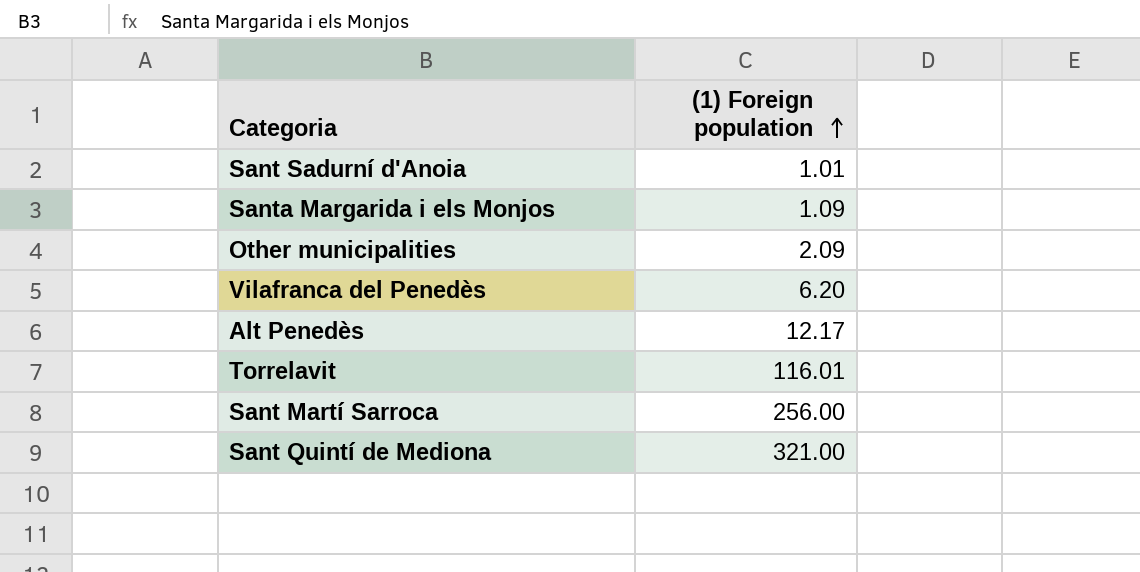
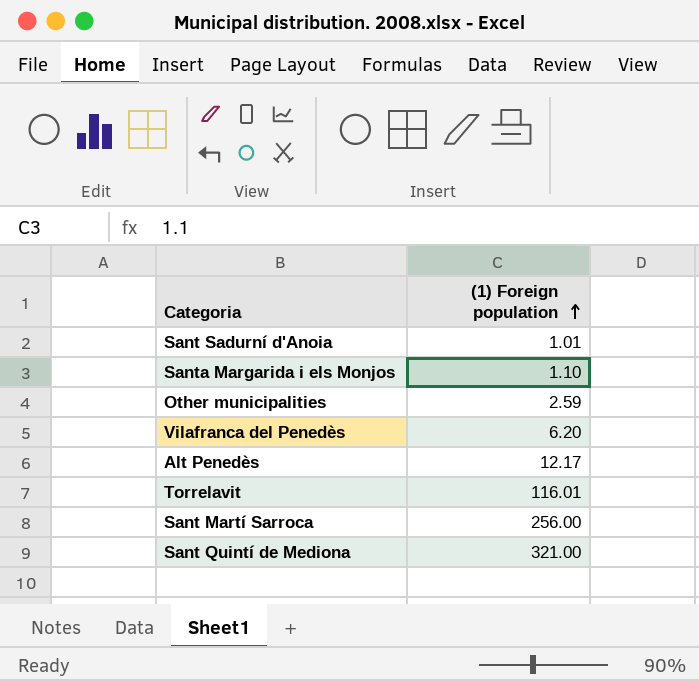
Santa Margarida i els Monjos | (1) Foreign population: 1.09 -> 1.10
Other municipalities | (1) Foreign population: 2.09 -> 2.59

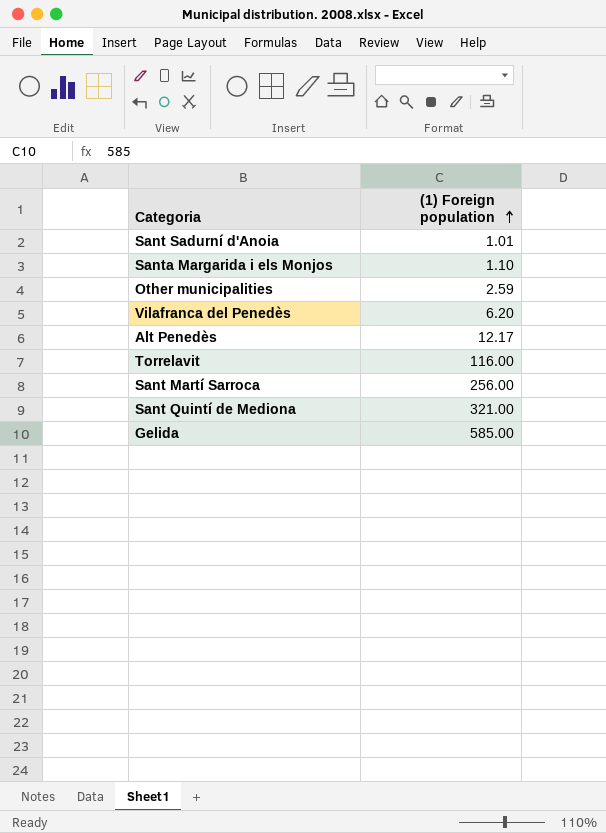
Torrelavit | (1) Foreign population: 116.01 -> 116.00
row Gelida: none -> 585.00

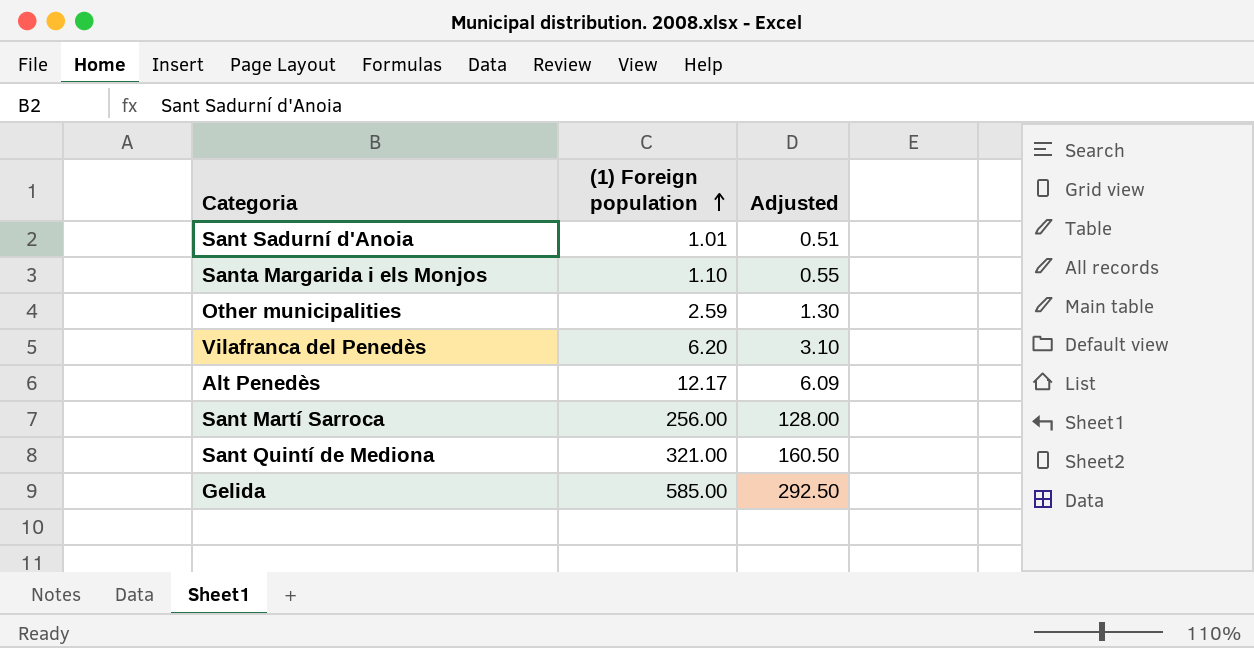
column Adjusted | formula: none -> [(1) Foreign population] * 0.5
row Torrelavit: 116.00 -> none

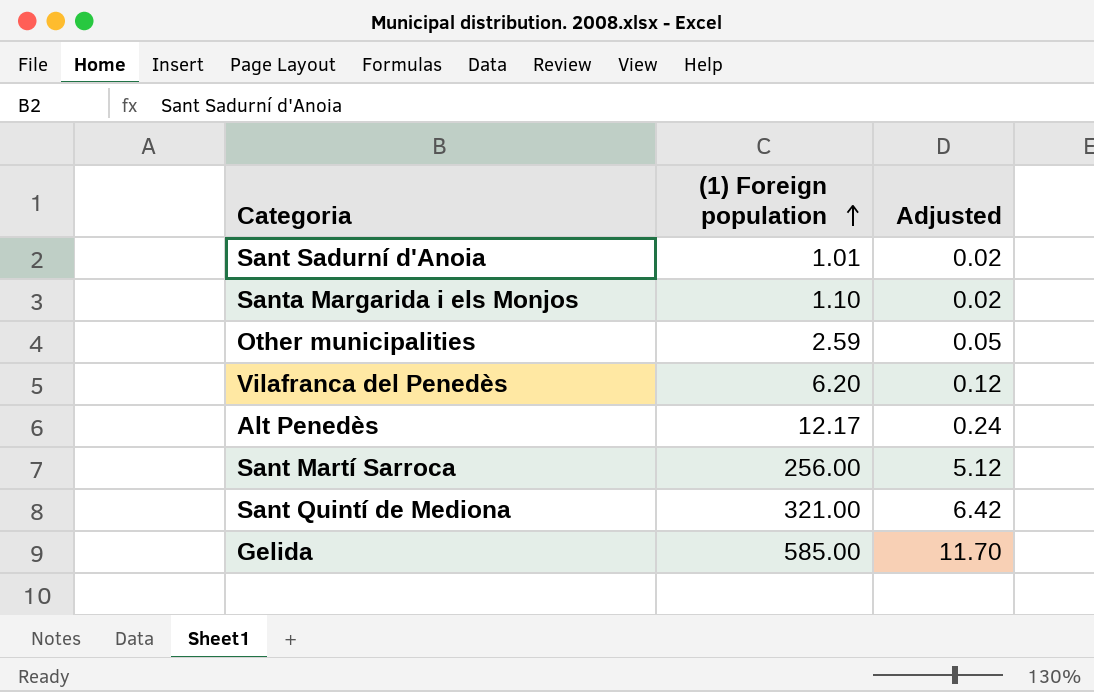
column Adjusted | formula: [(1) Foreign population] * 0.5 -> [(1) Foreign population] * 0.02

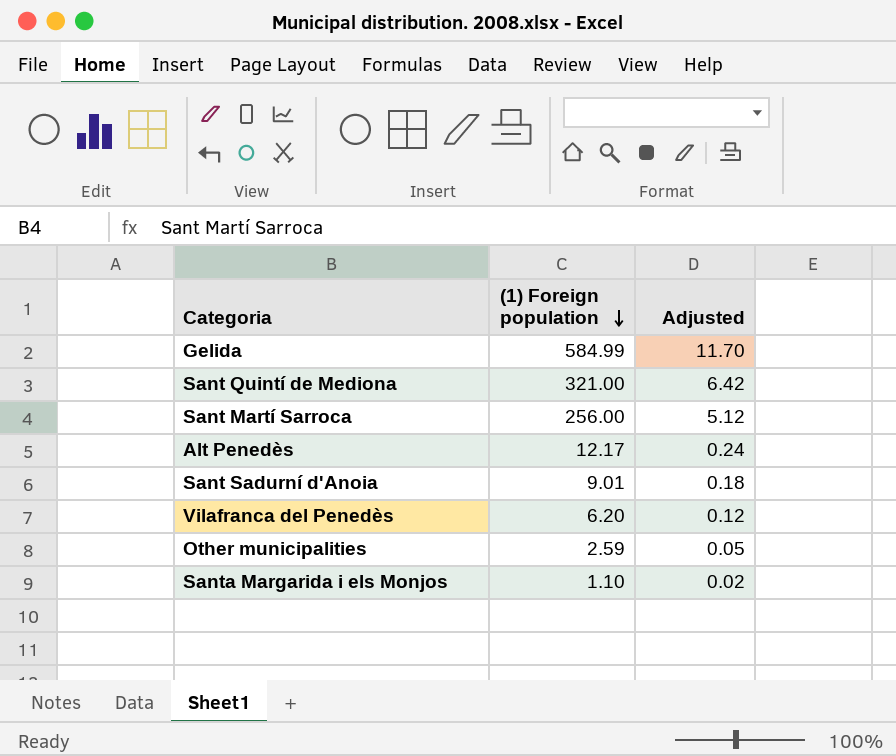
row order: (1) Foreign population ascending -> (1) Foreign population descending
Gelida | (1) Foreign population: 585.00 -> 584.99
Sant Sadurní d'Anoia | (1) Foreign population: 1.01 -> 9.01
Sant Sadurní d'Anoia | Adjusted: 0.02 -> 0.18

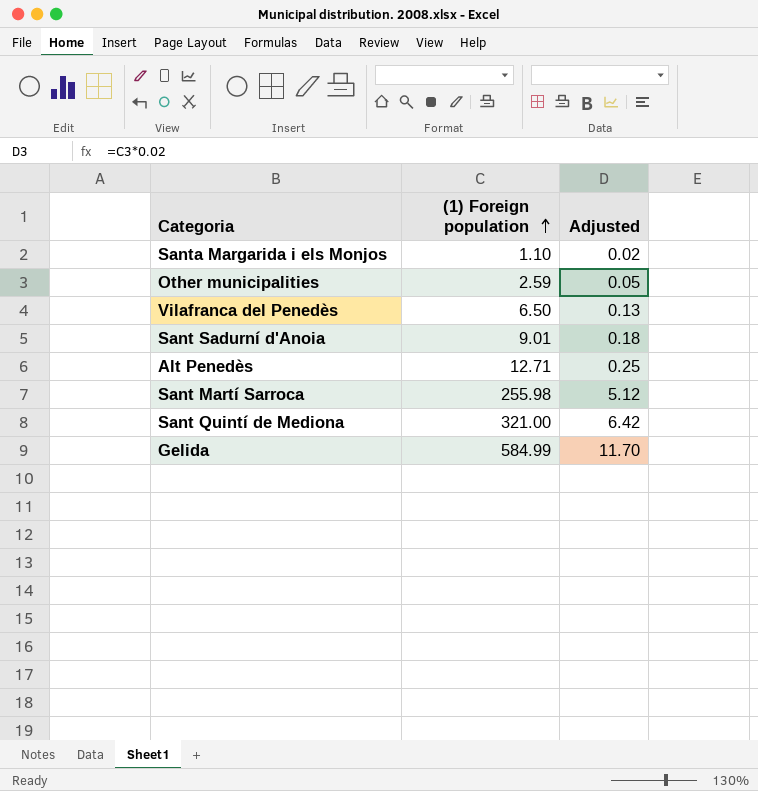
row order: (1) Foreign population descending -> (1) Foreign population ascending
Vilafranca del Penedès | (1) Foreign population: 6.20 -> 6.50
Vilafranca del Penedès | Adjusted: 0.12 -> 0.13
Alt Penedès | (1) Foreign population: 12.17 -> 12.71
Alt Penedès | Adjusted: 0.24 -> 0.25
Sant Martí Sarroca | (1) Foreign population: 256.00 -> 255.98

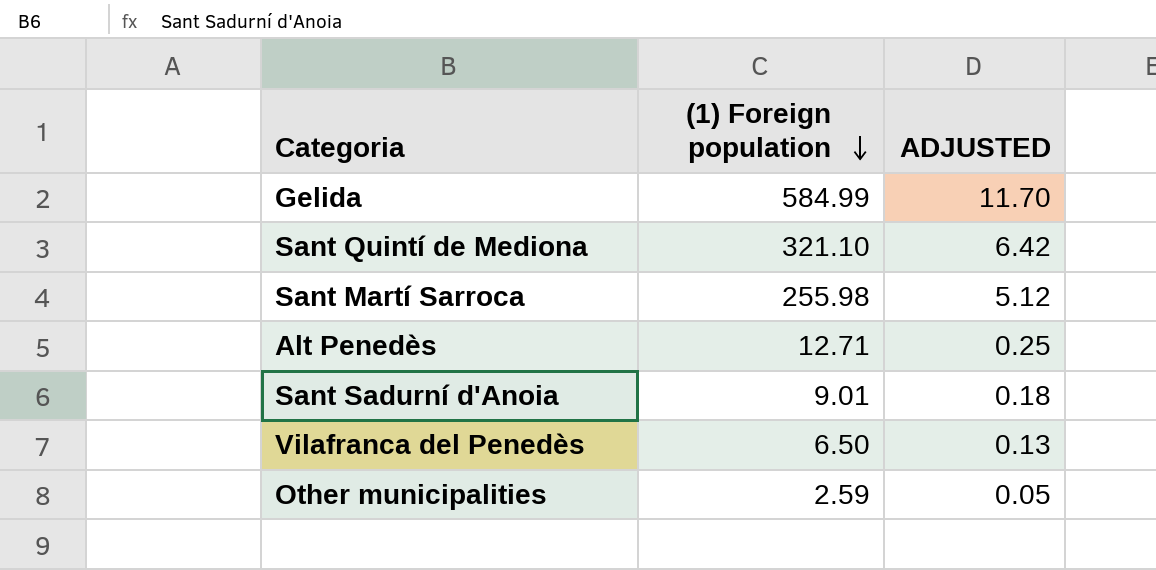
row order: (1) Foreign population ascending -> (1) Foreign population descending
column name: Adjusted -> ADJUSTED
row Santa Margarida i els Monjos: 1.10 | 0.02 -> none
Sant Quintí de Mediona | (1) Foreign population: 321.00 -> 321.10

